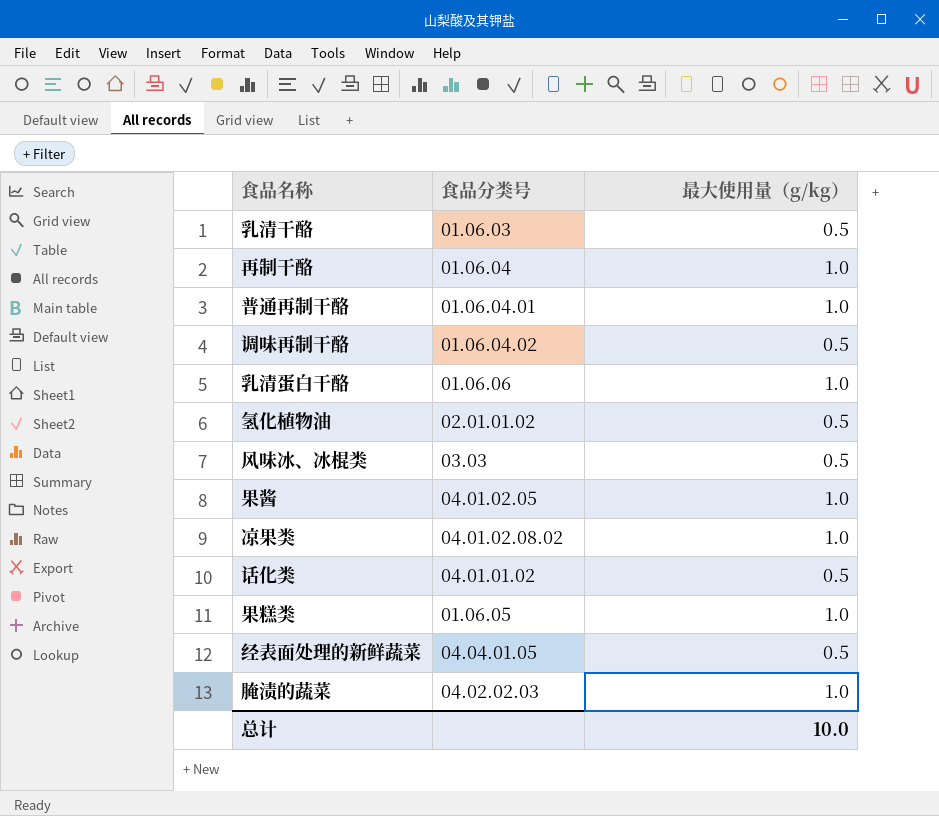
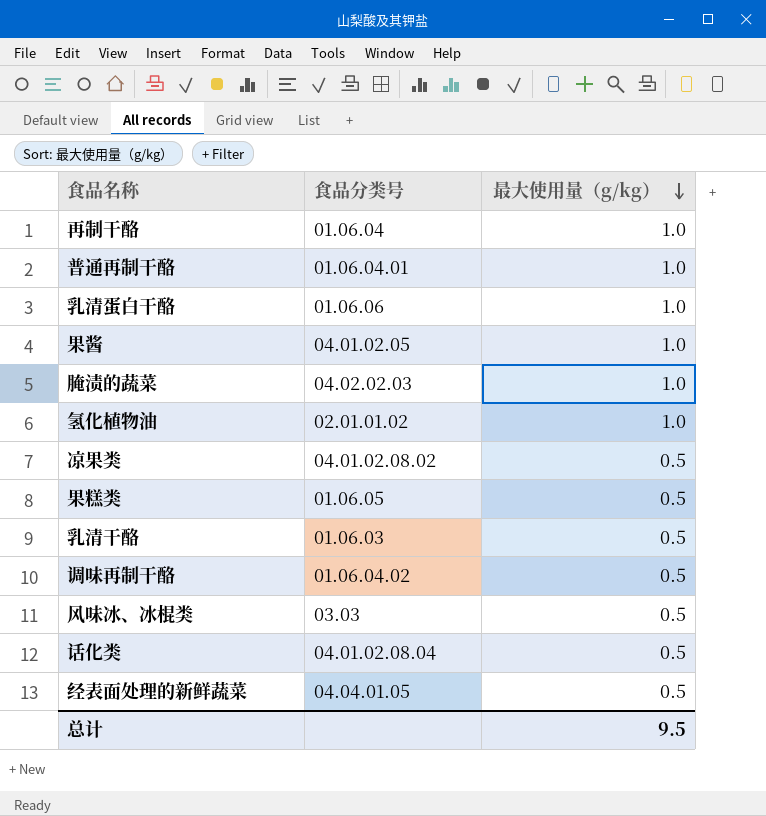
row order: none -> 最大使用量（g/kg） descending
氢化植物油 | 最大使用量（g/kg）: 0.5 -> 1.0
凉果类 | 最大使用量（g/kg）: 1.0 -> 0.5
果糕类 | 最大使用量（g/kg）: 1.0 -> 0.5
话化类 | 食品分类号: 04.01.01.02 -> 04.01.02.08.04
总计 | 最大使用量（g/kg）: 10.0 -> 9.5

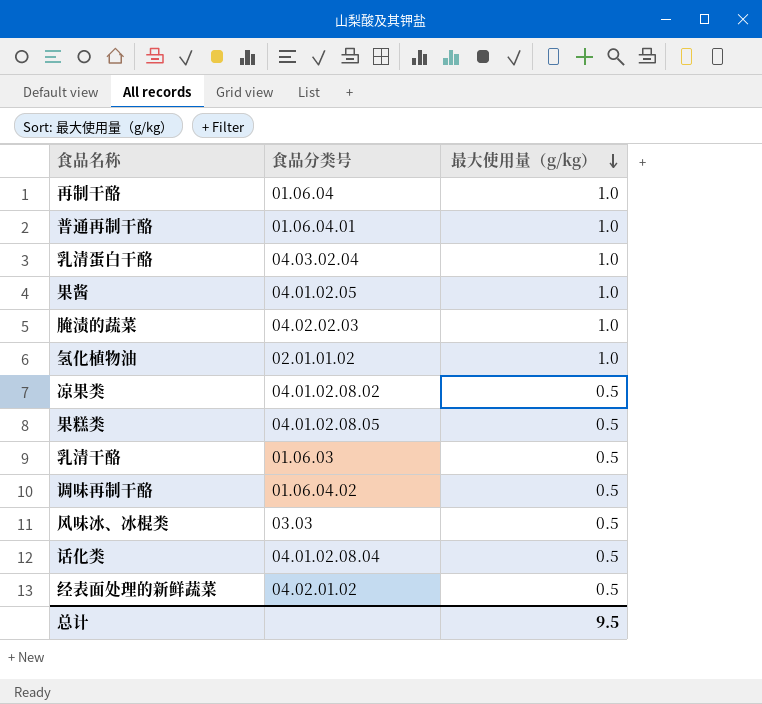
乳清蛋白干酪 | 食品分类号: 01.06.06 -> 04.03.02.04
果糕类 | 食品分类号: 01.06.05 -> 04.01.02.08.05
经表面处理的新鲜蔬菜 | 食品分类号: 04.04.01.05 -> 04.02.01.02

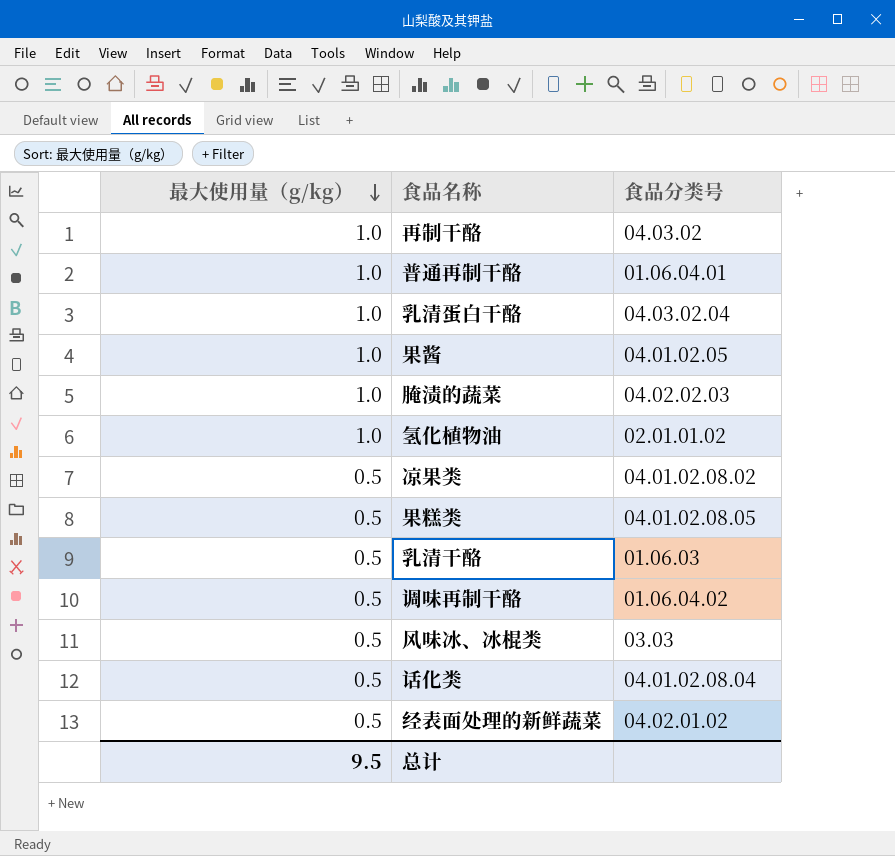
column 最大使用量（g/kg） | position: 3 -> 1
再制干酪 | 食品分类号: 01.06.04 -> 04.03.02

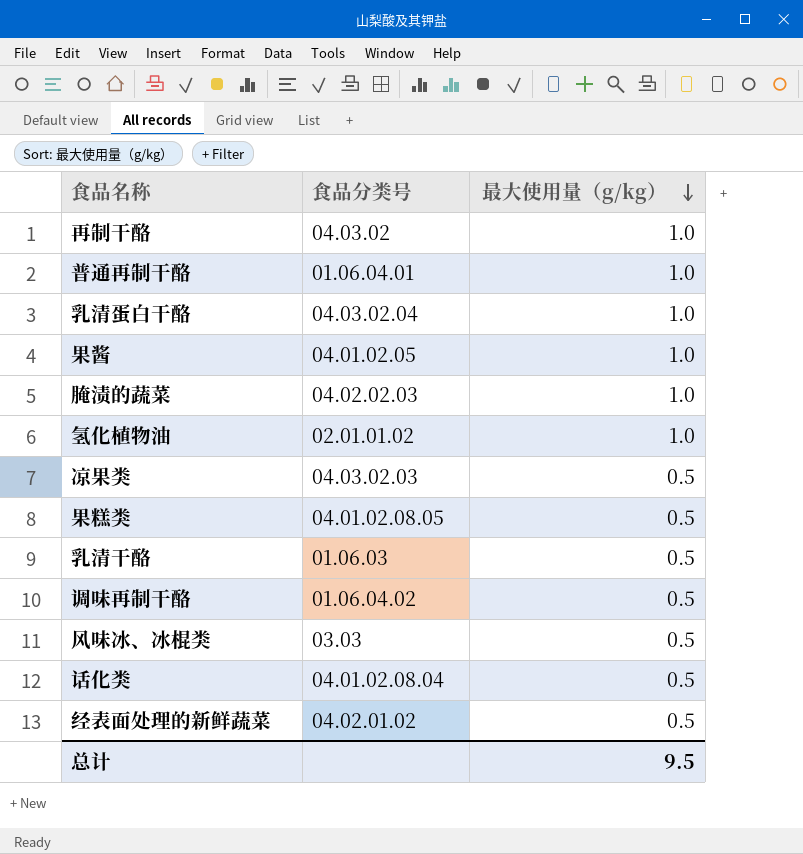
column 最大使用量（g/kg） | position: 1 -> 3
凉果类 | 食品分类号: 04.01.02.08.02 -> 04.03.02.03

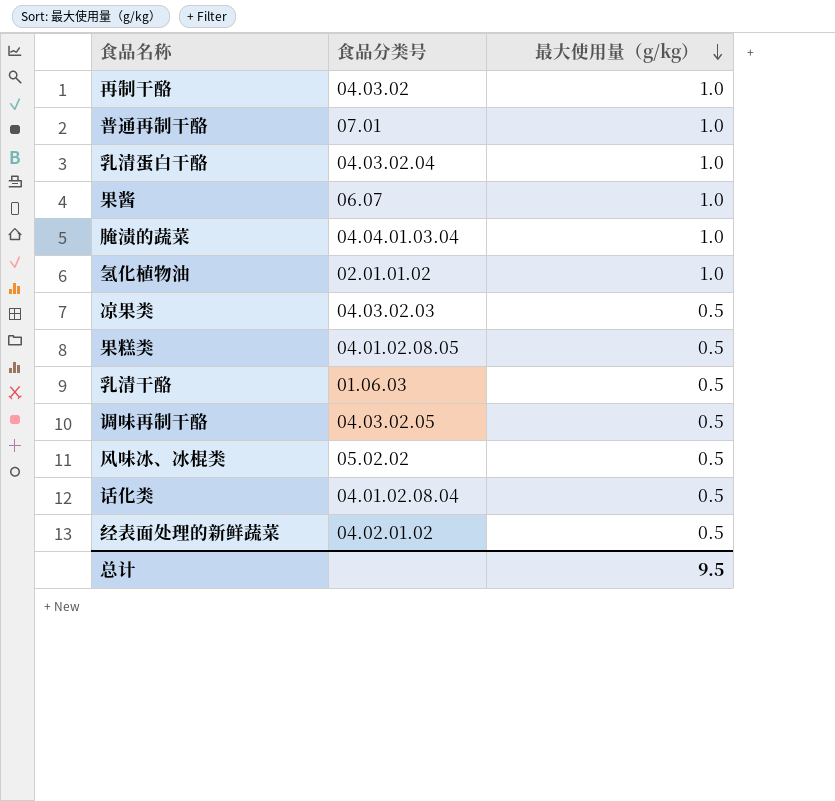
普通再制干酪 | 食品分类号: 01.06.04.01 -> 07.01
果酱 | 食品分类号: 04.01.02.05 -> 06.07
腌渍的蔬菜 | 食品分类号: 04.02.02.03 -> 04.04.01.03.04
调味再制干酪 | 食品分类号: 01.06.04.02 -> 04.03.02.05
风味冰、冰棍类 | 食品分类号: 03.03 -> 05.02.02

